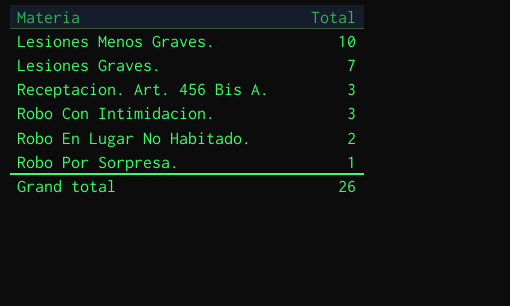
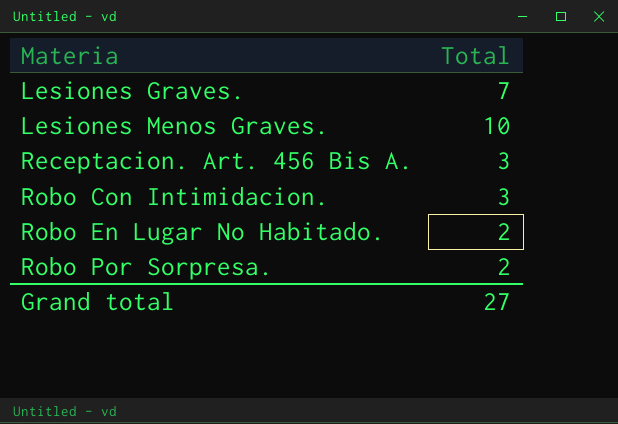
row order: Total descending -> Materia ascending
Robo Por Sorpresa. | Total: 1 -> 2
Grand total | Total: 26 -> 27

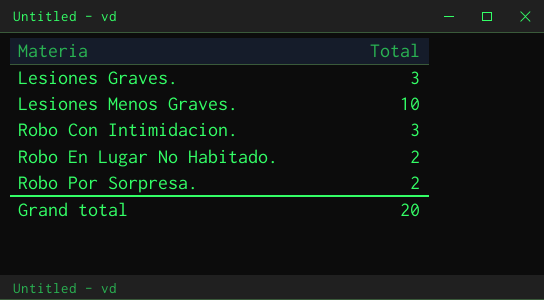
row Receptacion. Art. 456 Bis A.: 3 -> none
Lesiones Graves. | Total: 7 -> 3
Grand total | Total: 27 -> 20

